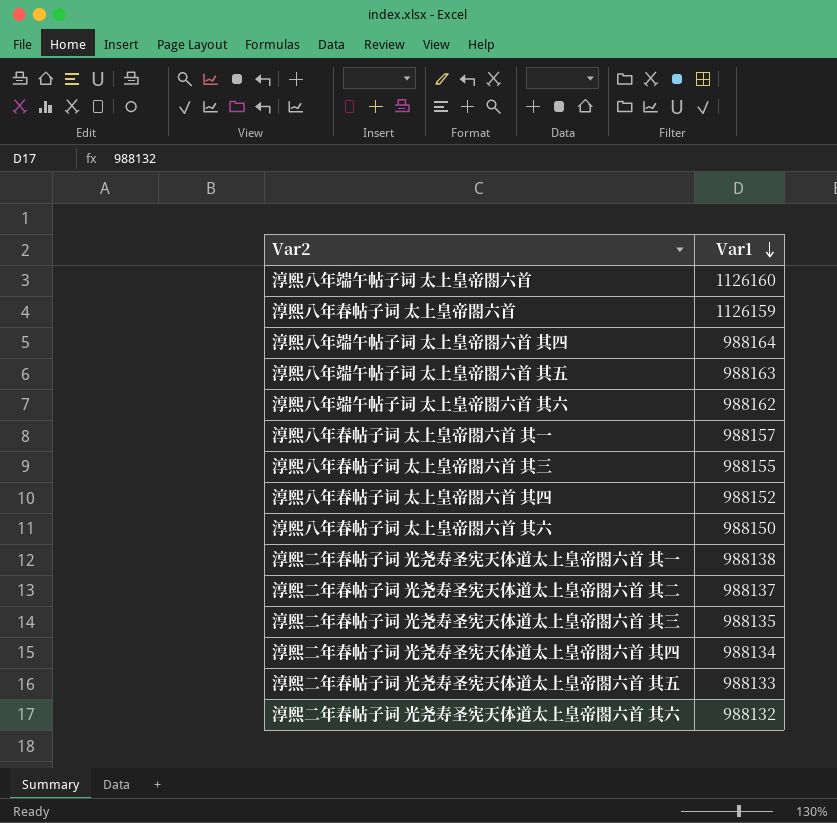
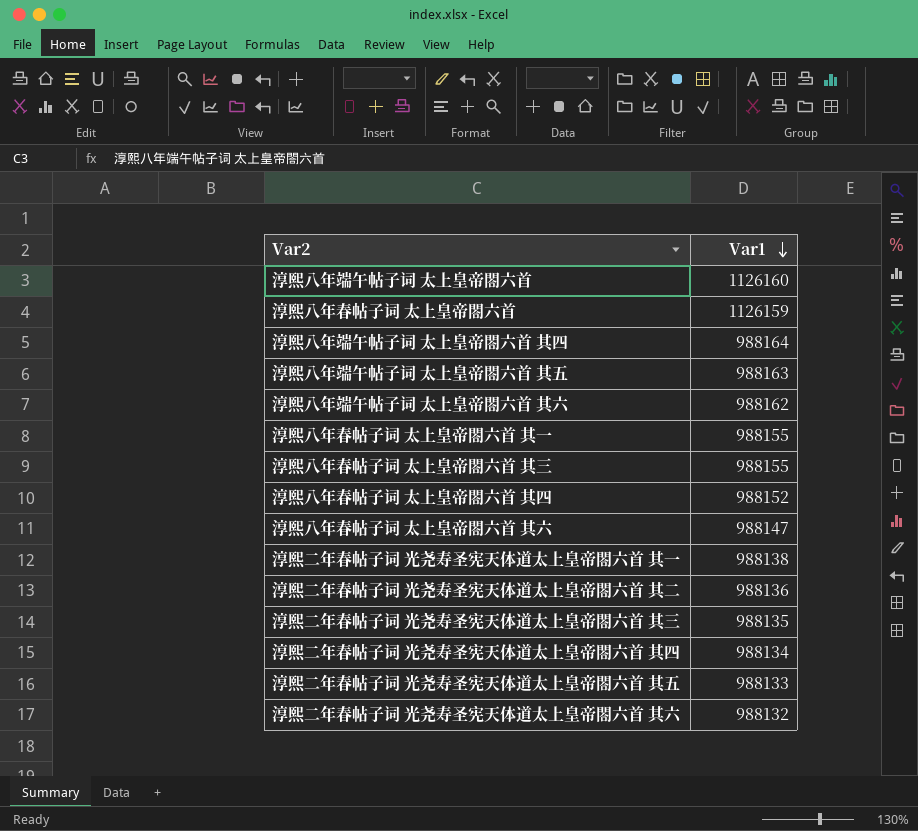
淳熙八年春帖子词 太上皇帝閤六首 其一 | Var1: 988157 -> 988155
淳熙八年春帖子词 太上皇帝閤六首 其六 | Var1: 988150 -> 988147
淳熙二年春帖子词 光尧寿圣宪天体道太上皇帝閤六首 其二 | Var1: 988137 -> 988136

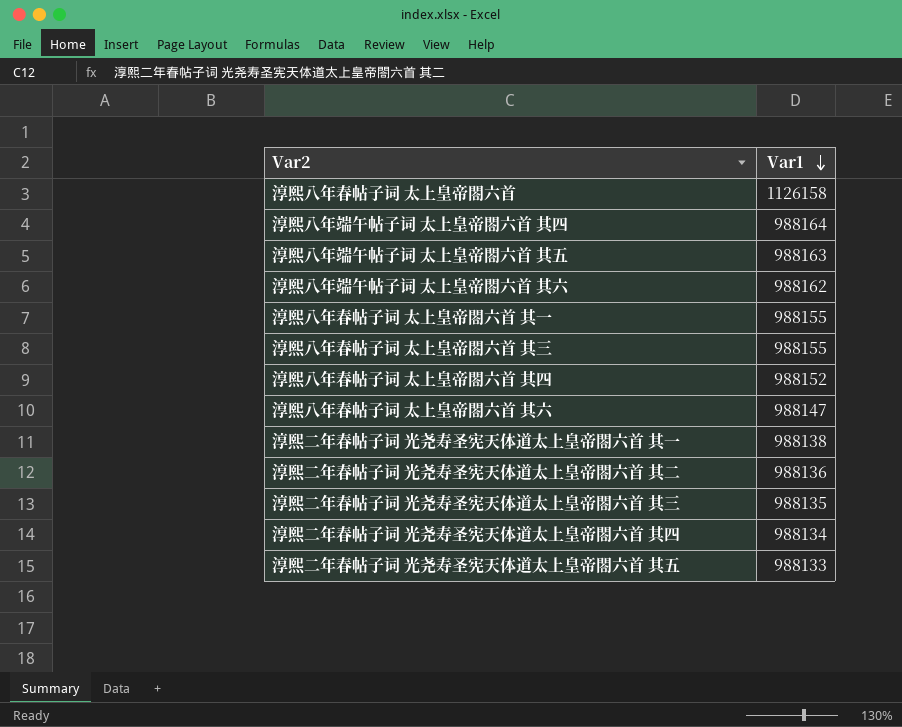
row 淳熙八年端午帖子词 太上皇帝閤六首: 1126160 -> none
row 淳熙二年春帖子词 光尧寿圣宪天体道太上皇帝閤六首 其六: 988132 -> none
淳熙八年春帖子词 太上皇帝閤六首 | Var1: 1126159 -> 1126158

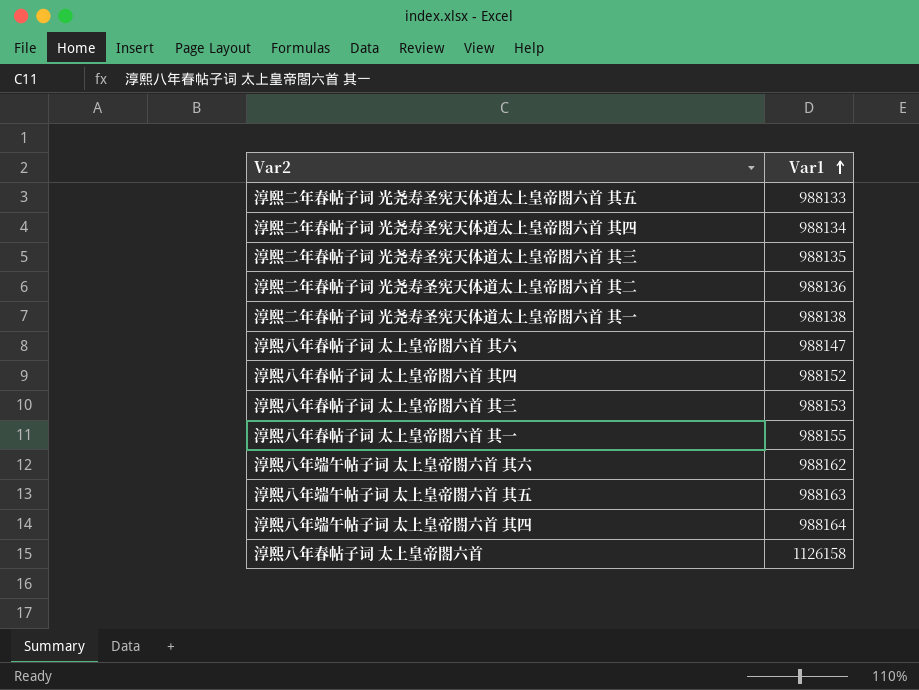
row order: Var1 descending -> Var1 ascending
淳熙八年春帖子词 太上皇帝閤六首 其三 | Var1: 988155 -> 988153

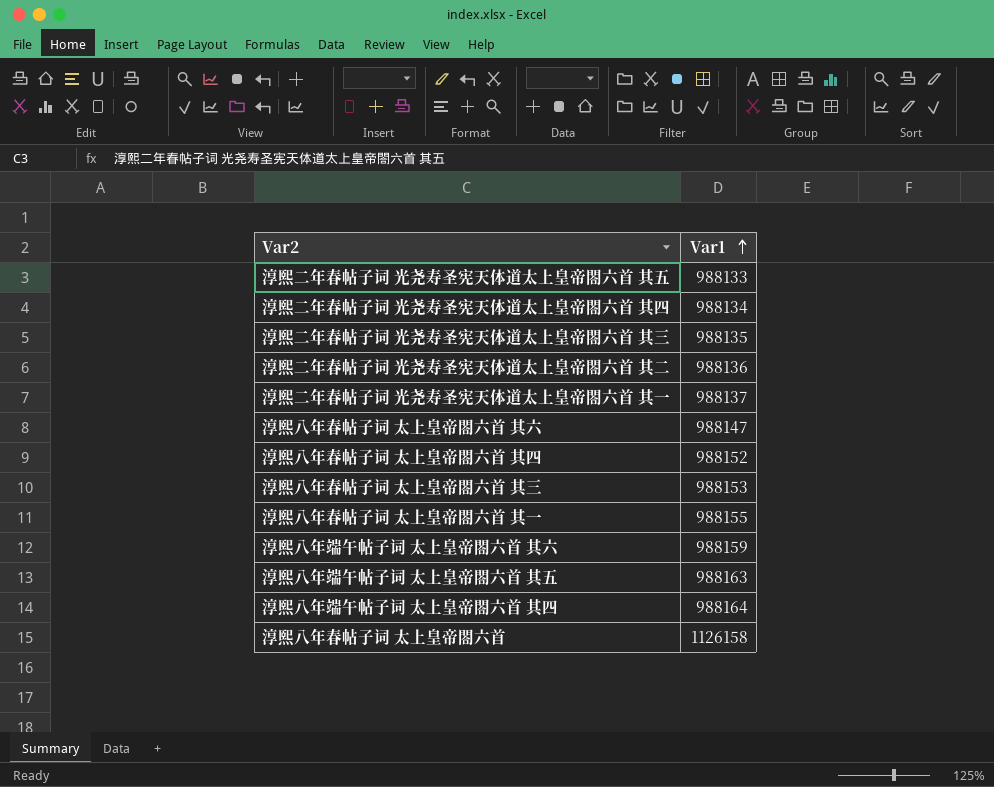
淳熙二年春帖子词 光尧寿圣宪天体道太上皇帝閤六首 其一 | Var1: 988138 -> 988137
淳熙八年端午帖子词 太上皇帝閤六首 其六 | Var1: 988162 -> 988159

